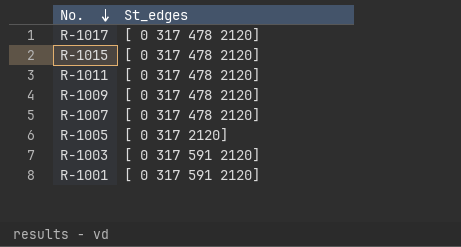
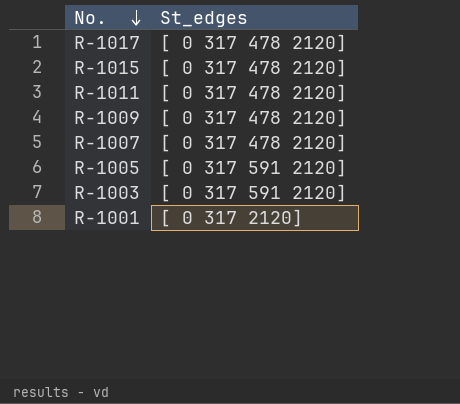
R-1005 | St_edges: [ 0 317 2120] -> [ 0 317 591 2120]
R-1001 | St_edges: [ 0 317 591 2120] -> [ 0 317 2120]

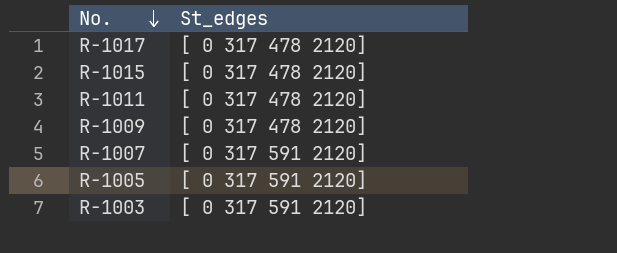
row R-1001: [ 0 317 2120] -> none
R-1007 | St_edges: [ 0 317 478 2120] -> [ 0 317 591 2120]

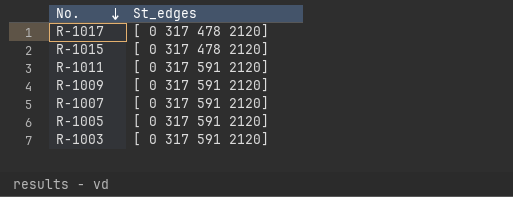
R-1011 | St_edges: [ 0 317 478 2120] -> [ 0 317 591 2120]
R-1009 | St_edges: [ 0 317 478 2120] -> [ 0 317 591 2120]

